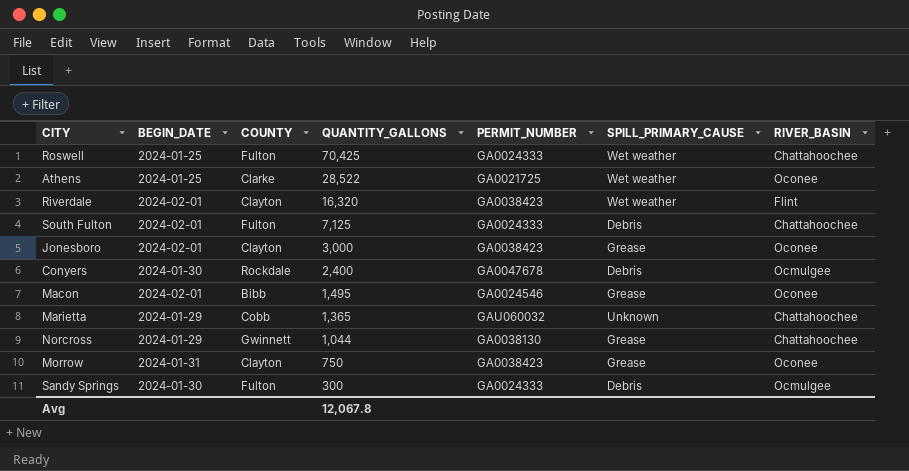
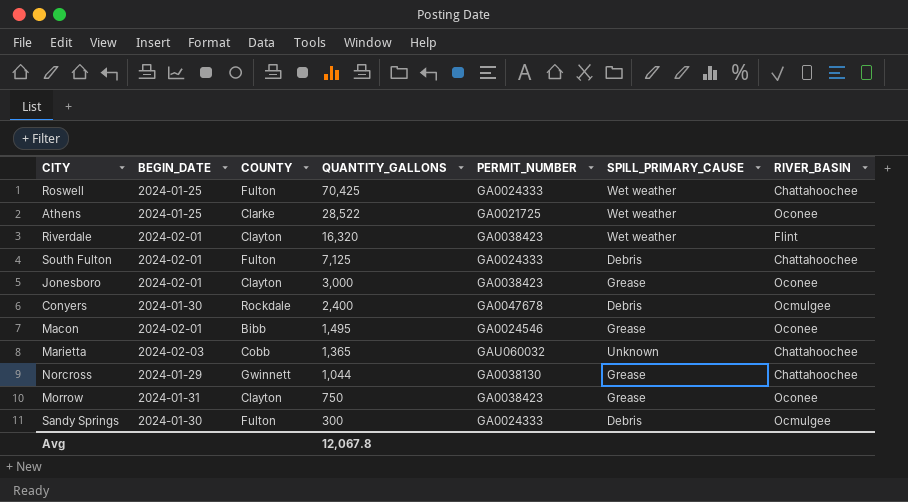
Marietta | BEGIN_DATE: 2024-01-29 -> 2024-02-03

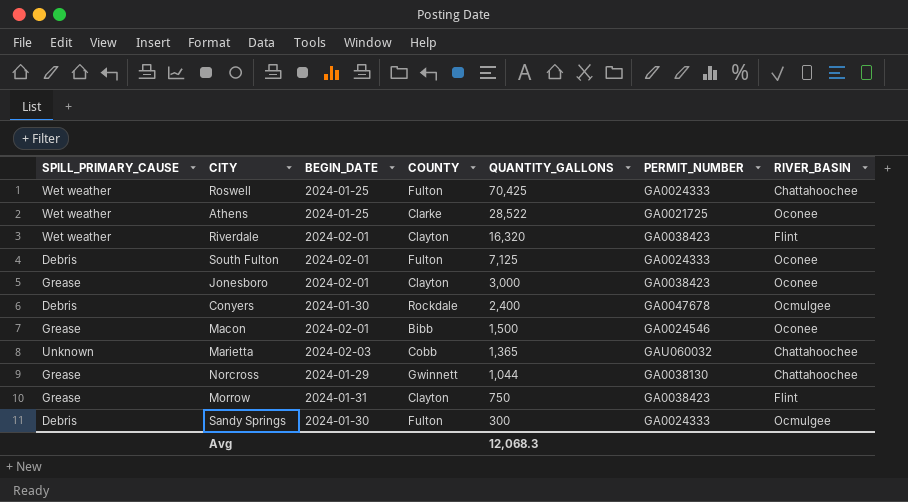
column SPILL_PRIMARY_CAUSE | position: 6 -> 1
South Fulton | RIVER_BASIN: Chattahoochee -> Oconee
Macon | QUANTITY_GALLONS: 1,495 -> 1,500
Morrow | RIVER_BASIN: Oconee -> Flint
Avg | QUANTITY_GALLONS: 12,067.8 -> 12,068.3

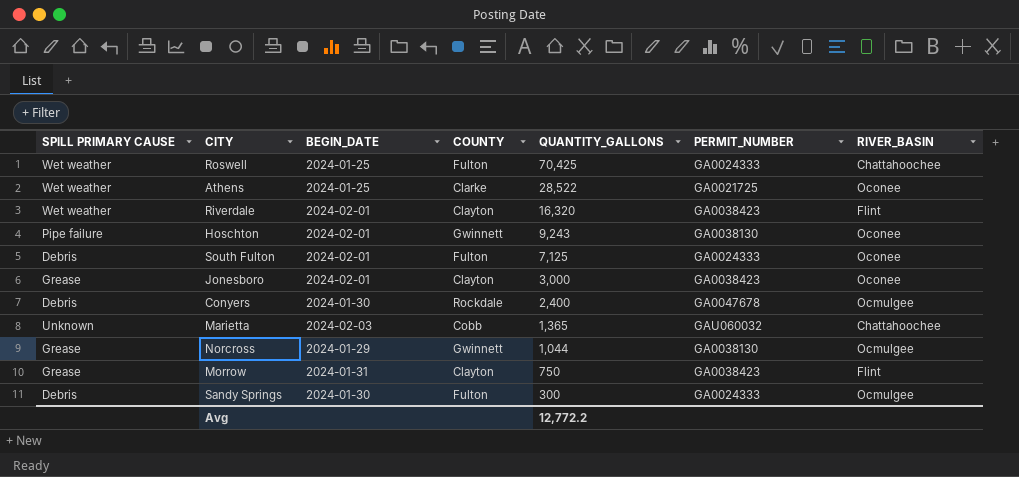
column name: SPILL_PRIMARY_CAUSE -> SPILL PRIMARY CAUSE
row Macon: Grease | 2024-02-01 | Bibb | 1,500 | GA0024546 | Oconee -> none
row Hoschton: none -> Pipe failure | 2024-02-01 | Gwinnett | 9,243 | GA0038130 | Oconee
Norcross | RIVER_BASIN: Chattahoochee -> Ocmulgee
Avg | QUANTITY_GALLONS: 12,068.3 -> 12,772.2

